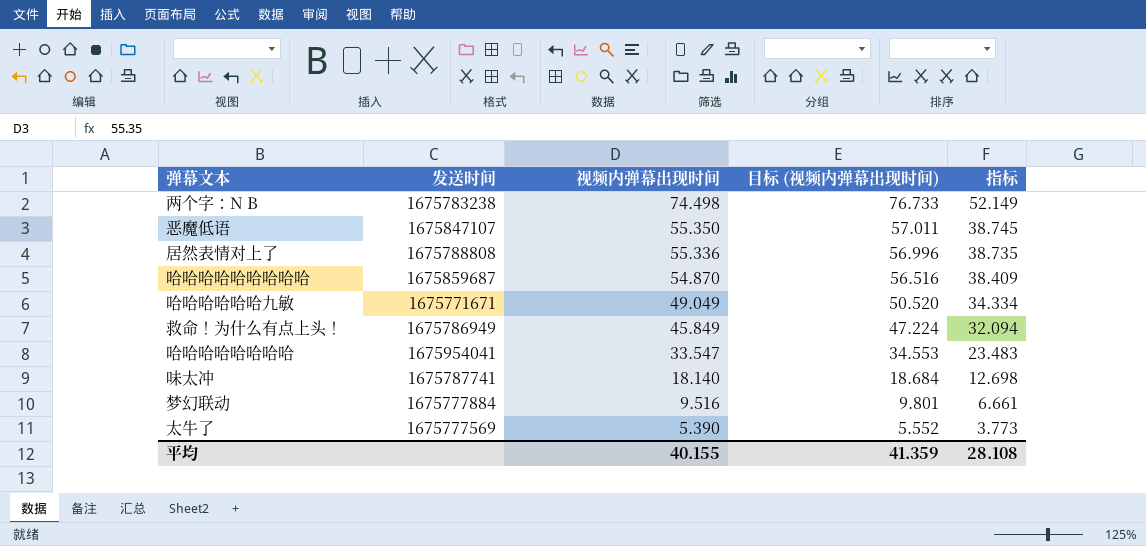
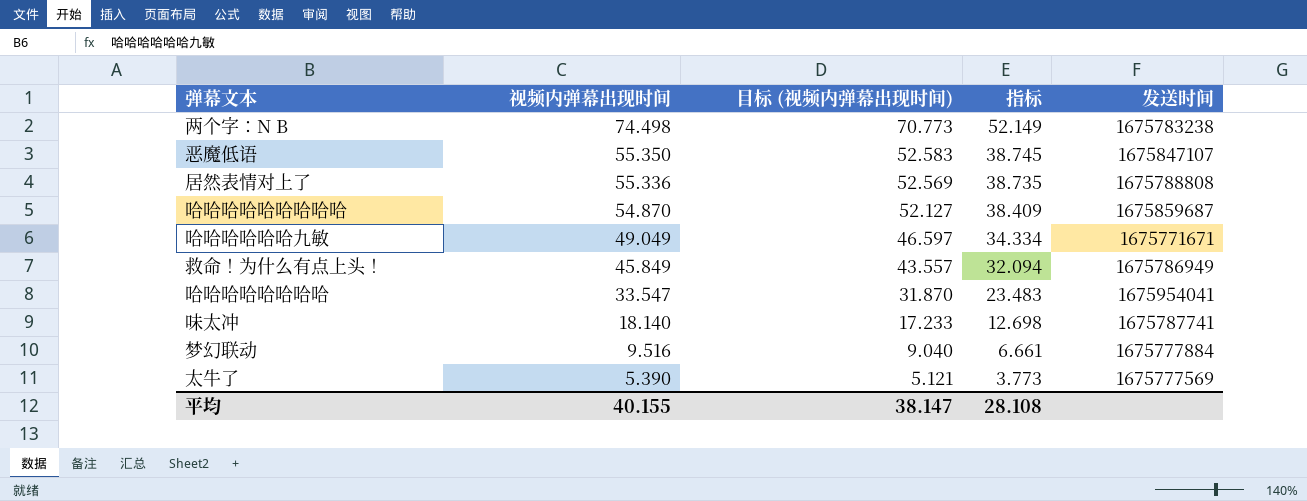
column 目标 (视频内弹幕出现时间) | formula: [视频内弹幕出现时间] * 1.03 -> [视频内弹幕出现时间] * 0.95
column 发送时间 | position: 2 -> 5
平均 | 目标 (视频内弹幕出现时间): 41.359 -> 38.147

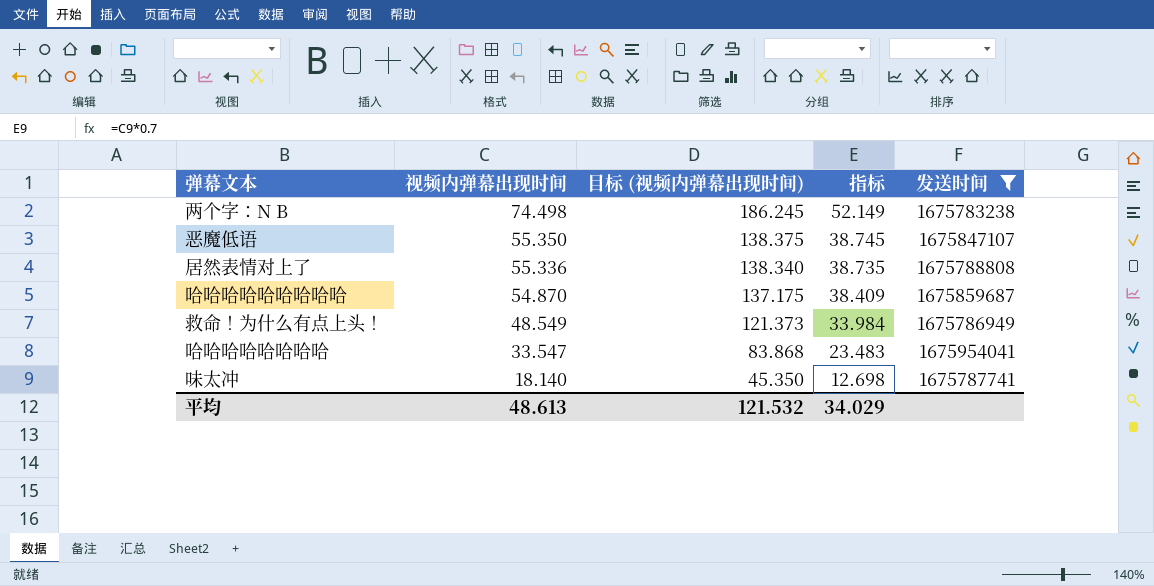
filter: none -> 发送时间 >= 1675783238
column 目标 (视频内弹幕出现时间) | formula: [视频内弹幕出现时间] * 0.95 -> [视频内弹幕出现时间] * 2.5
救命！为什么有点上头！ | 视频内弹幕出现时间: 45.849 -> 48.549
救命！为什么有点上头！ | 指标: 32.094 -> 33.984
平均 | 视频内弹幕出现时间: 40.155 -> 48.613
平均 | 目标 (视频内弹幕出现时间): 38.147 -> 121.532
平均 | 指标: 28.108 -> 34.029

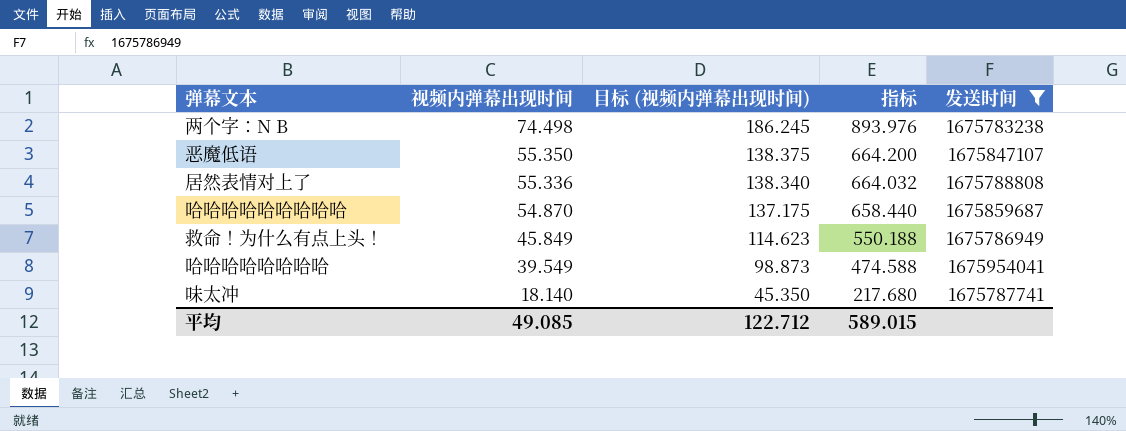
column 指标 | formula: [视频内弹幕出现时间] * 0.7 -> [视频内弹幕出现时间] * 12
救命！为什么有点上头！ | 视频内弹幕出现时间: 48.549 -> 45.849
救命！为什么有点上头！ | 目标 (视频内弹幕出现时间): 121.373 -> 114.623
哈哈哈哈哈哈哈哈 | 视频内弹幕出现时间: 33.547 -> 39.549
哈哈哈哈哈哈哈哈 | 目标 (视频内弹幕出现时间): 83.868 -> 98.873
平均 | 视频内弹幕出现时间: 48.613 -> 49.085
平均 | 目标 (视频内弹幕出现时间): 121.532 -> 122.712
平均 | 指标: 34.029 -> 589.015

